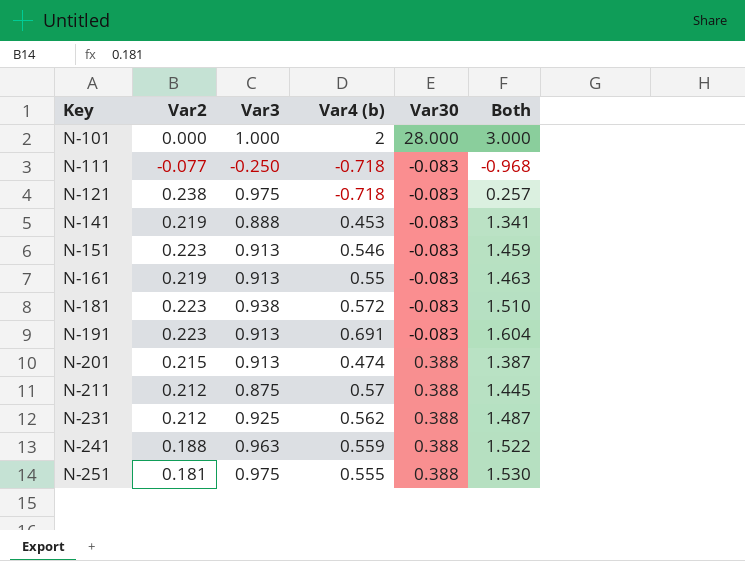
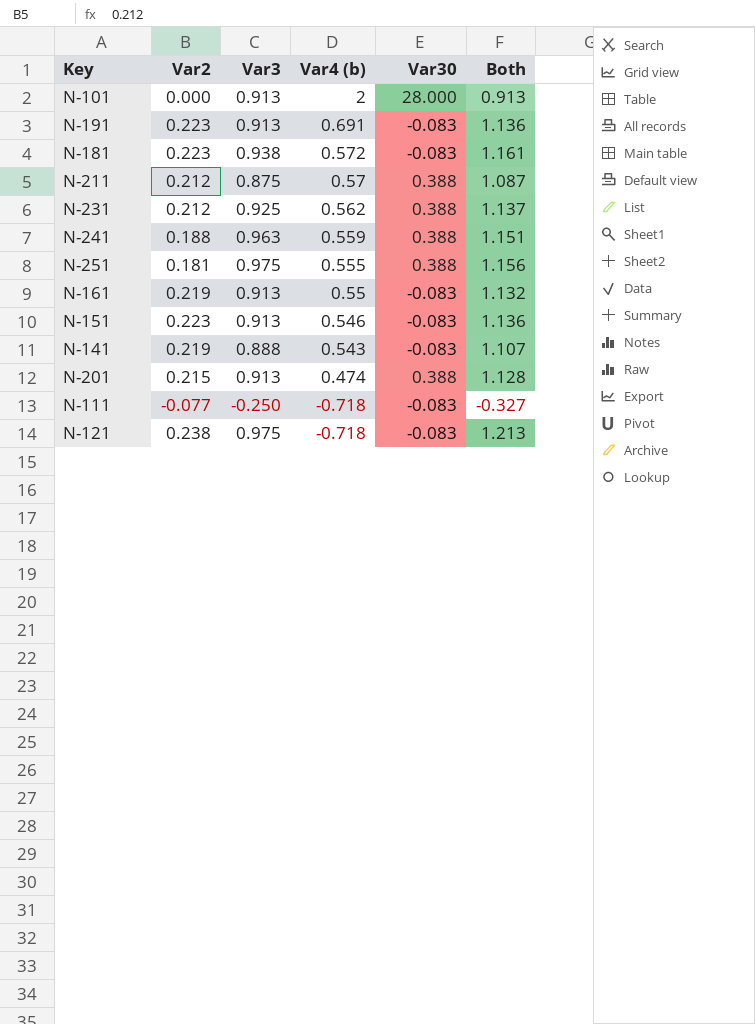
row order: Key ascending -> Var4 (b) descending
column Both | formula: [Var3] + [Var4 (b)] -> [Var2] + [Var3]
N-101 | Var3: 1.000 -> 0.913
N-141 | Var4 (b): 0.453 -> 0.543

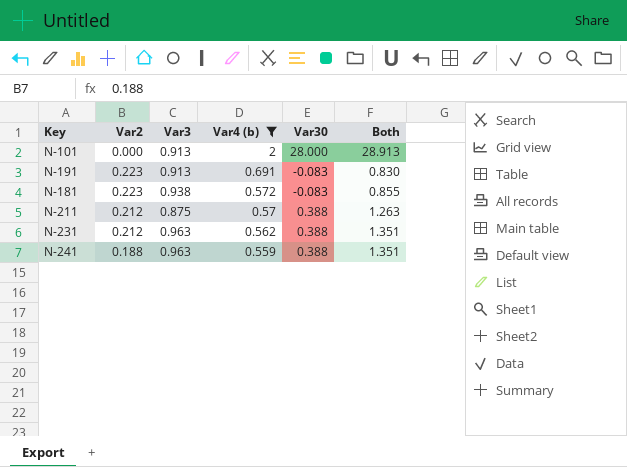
filter: none -> Var4 (b) >= 0.559
column Both | formula: [Var2] + [Var3] -> [Var3] + [Var30]
N-231 | Var3: 0.925 -> 0.963

